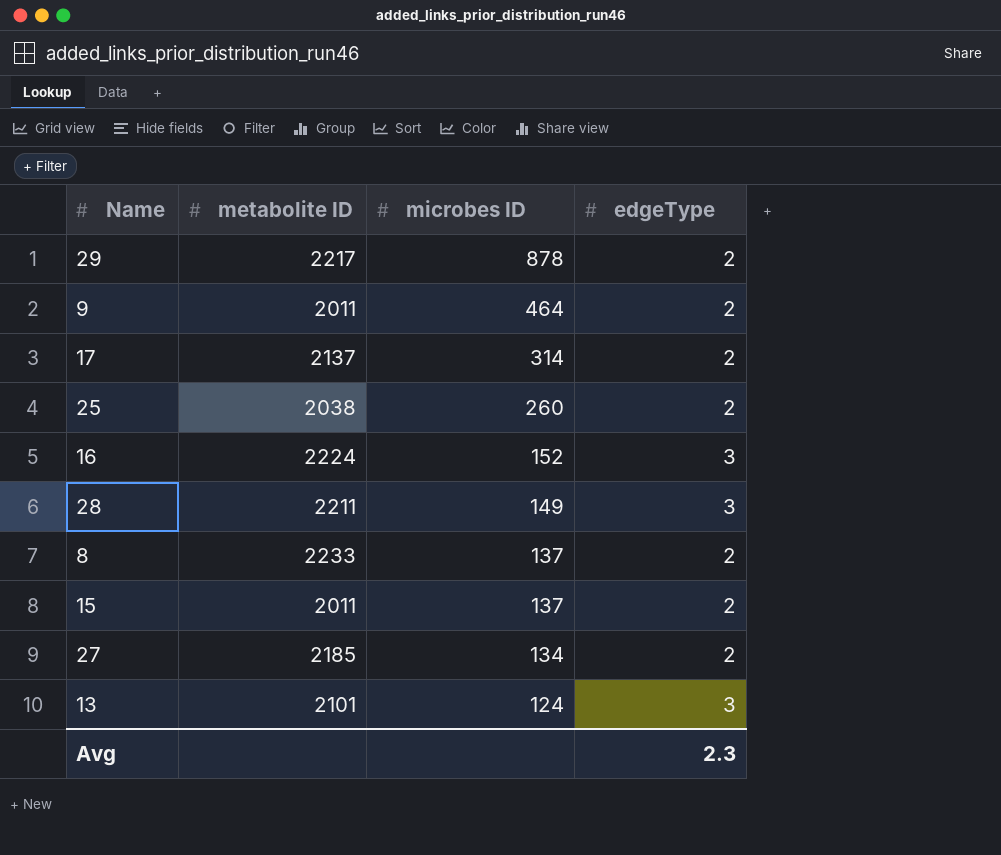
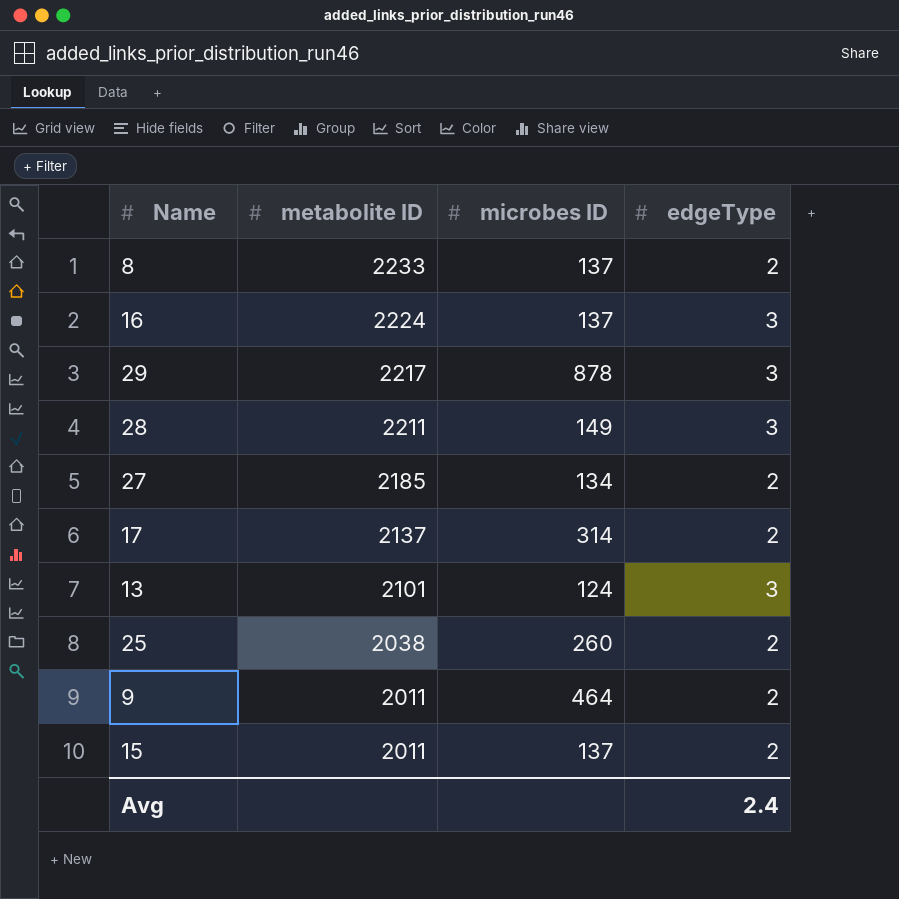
row order: microbes ID descending -> metabolite ID descending
16 | microbes ID: 152 -> 137
29 | edgeType: 2 -> 3
Avg | edgeType: 2.3 -> 2.4

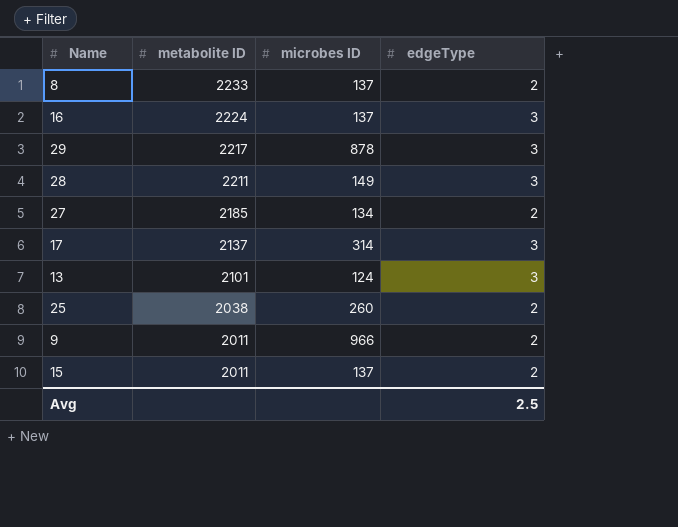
17 | edgeType: 2 -> 3
9 | microbes ID: 464 -> 966
Avg | edgeType: 2.4 -> 2.5

